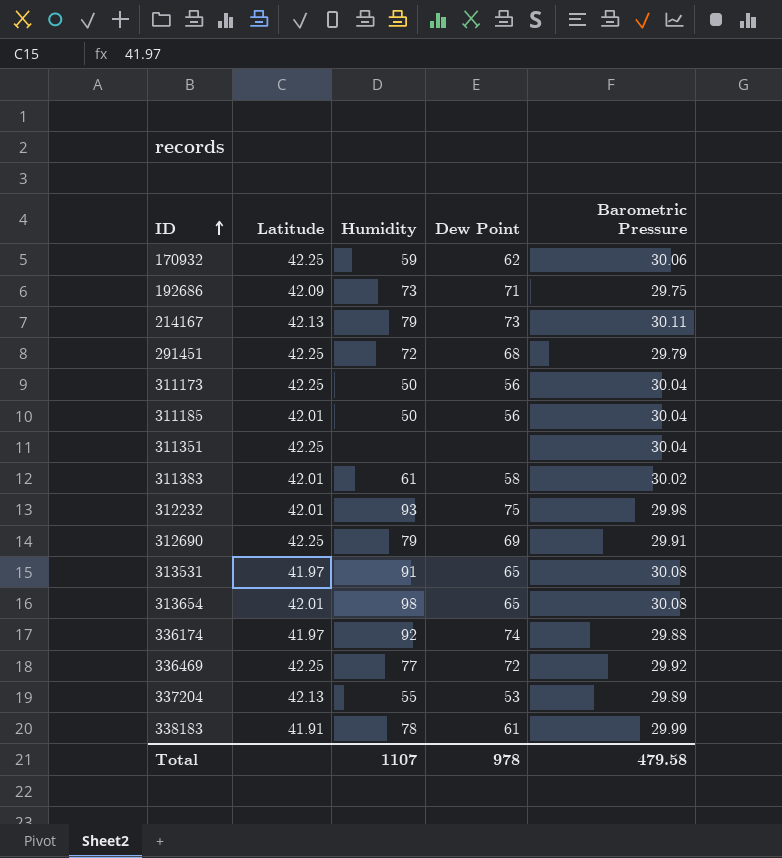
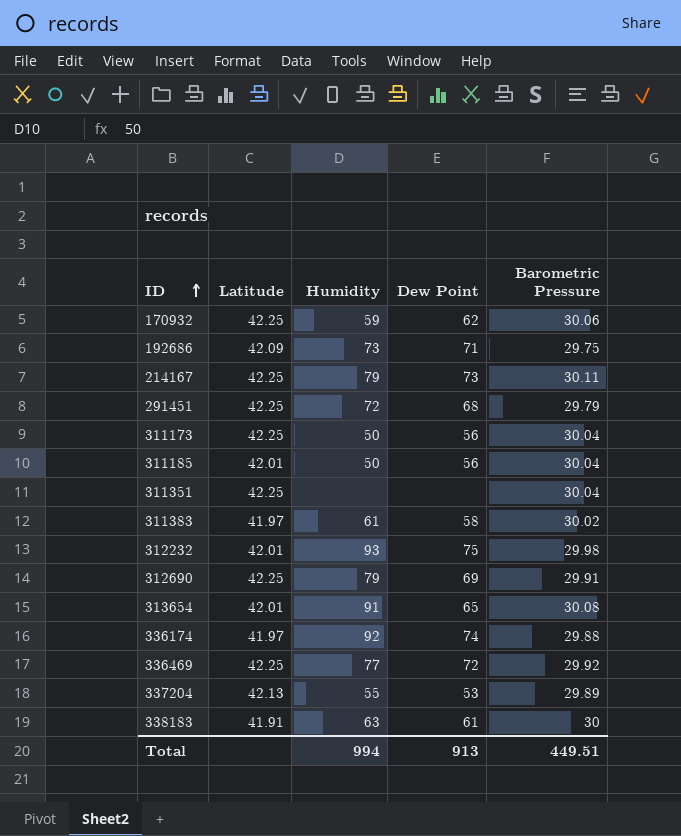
row 313531: 41.97 | 91 | 65 | 30.08 -> none
214167 | Latitude: 42.13 -> 42.25
311383 | Latitude: 42.01 -> 41.97
313654 | Humidity: 98 -> 91
338183 | Humidity: 78 -> 63
338183 | Barometric Pressure: 29.99 -> 30
Total | Humidity: 1107 -> 994
Total | Dew Point: 978 -> 913
Total | Barometric Pressure: 479.58 -> 449.51

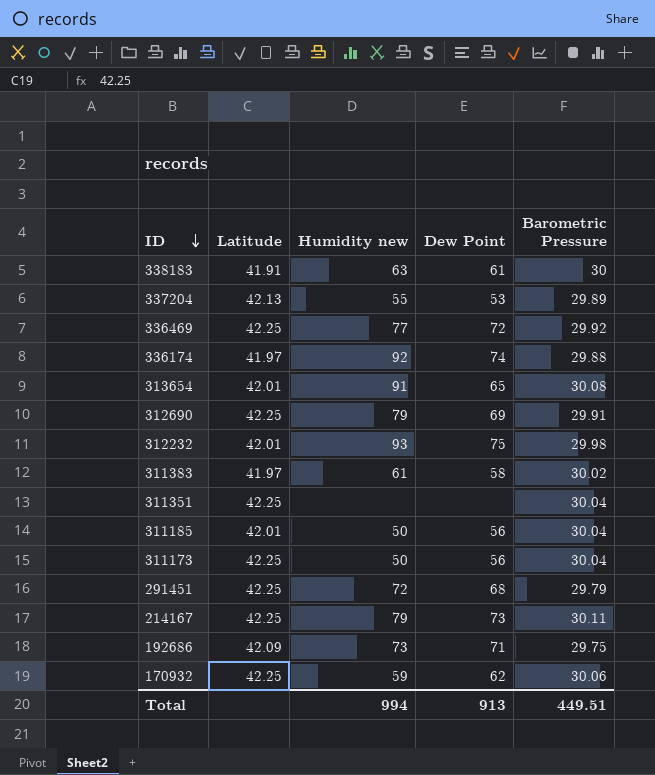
row order: ID ascending -> ID descending
column name: Humidity -> Humidity new

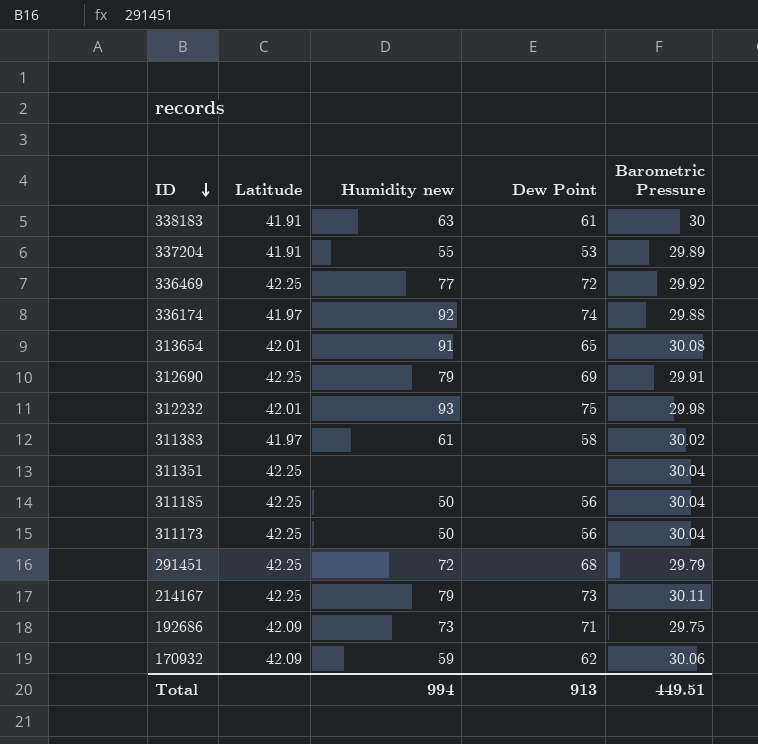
337204 | Latitude: 42.13 -> 41.91
311185 | Latitude: 42.01 -> 42.25
170932 | Latitude: 42.25 -> 42.09

